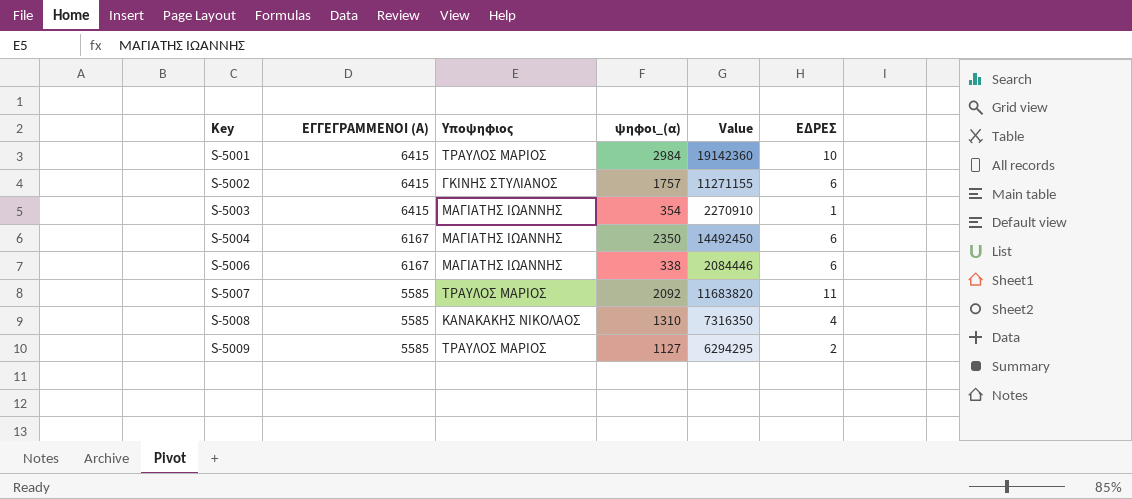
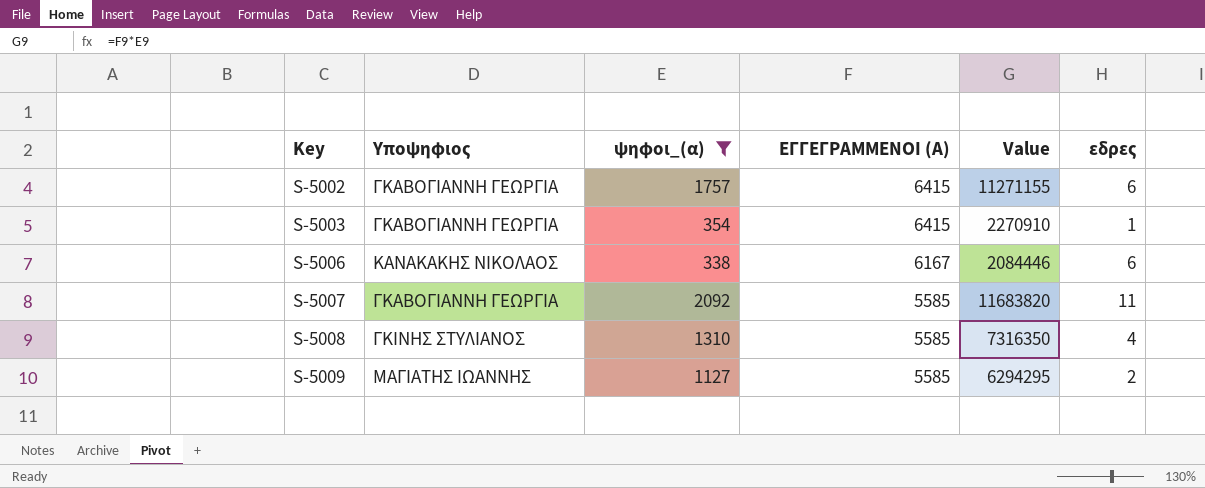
filter: none -> ψηφοι_(α) <= 2092
column ΕΓΓΕΓΡΑΜΜΕΝΟΙ (Α) | position: 2 -> 4
column name: ΕΔΡΕΣ -> εδρες
S-5002 | Υποψηφιος: ΓΚΙΝΗΣ ΣΤΥΛΙΑΝΟΣ -> ΓΚΑΒΟΓΙΑΝΝΗ ΓΕΩΡΓΙΑ
S-5003 | Υποψηφιος: ΜΑΓΙΑΤΗΣ ΙΩΑΝΝΗΣ -> ΓΚΑΒΟΓΙΑΝΝΗ ΓΕΩΡΓΙΑ
S-5006 | Υποψηφιος: ΜΑΓΙΑΤΗΣ ΙΩΑΝΝΗΣ -> ΚΑΝΑΚΑΚΗΣ ΝΙΚΟΛΑΟΣ
S-5007 | Υποψηφιος: ΤΡΑΥΛΟΣ ΜΑΡΙΟΣ -> ΓΚΑΒΟΓΙΑΝΝΗ ΓΕΩΡΓΙΑ
S-5008 | Υποψηφιος: ΚΑΝΑΚΑΚΗΣ ΝΙΚΟΛΑΟΣ -> ΓΚΙΝΗΣ ΣΤΥΛΙΑΝΟΣ
S-5009 | Υποψηφιος: ΤΡΑΥΛΟΣ ΜΑΡΙΟΣ -> ΜΑΓΙΑΤΗΣ ΙΩΑΝΝΗΣ

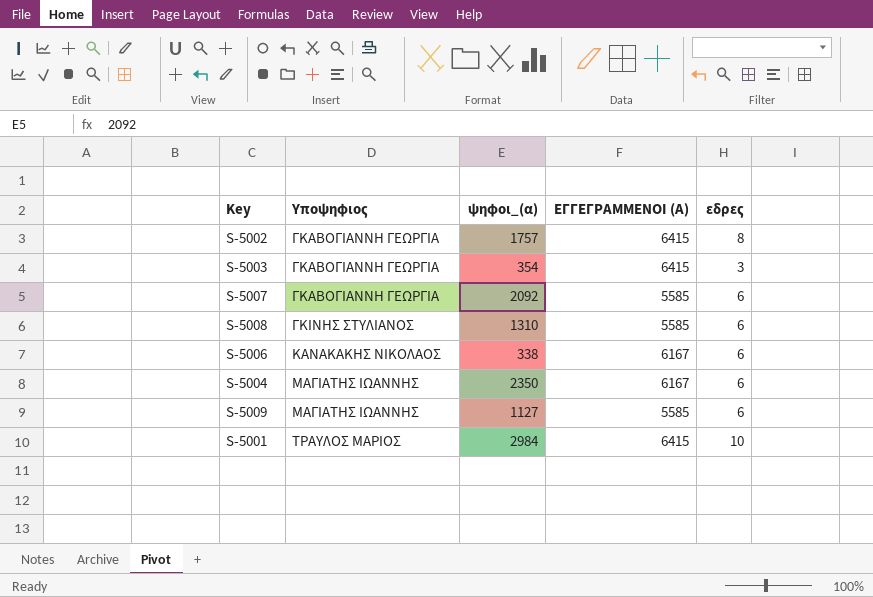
filter: ψηφοι_(α) <= 2092 -> none
row order: Key ascending -> Υποψηφιος ascending
column Value | formula: [ψηφοι_(α)] * [ΕΓΓΕΓΡΑΜΜΕΝΟΙ (Α)] -> none
S-5002 | εδρες: 6 -> 8
S-5003 | εδρες: 1 -> 3
S-5007 | εδρες: 11 -> 6
S-5008 | εδρες: 4 -> 6
S-5009 | εδρες: 2 -> 6

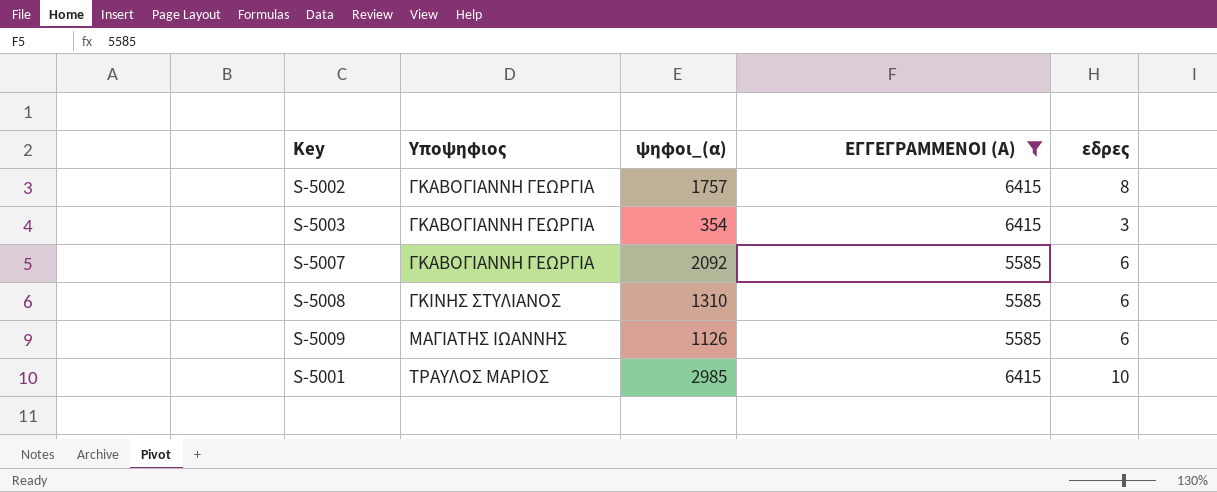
filter: none -> ΕΓΓΕΓΡΑΜΜΕΝΟΙ (Α) != 6167
S-5009 | ψηφοι_(α): 1127 -> 1126
S-5001 | ψηφοι_(α): 2984 -> 2985

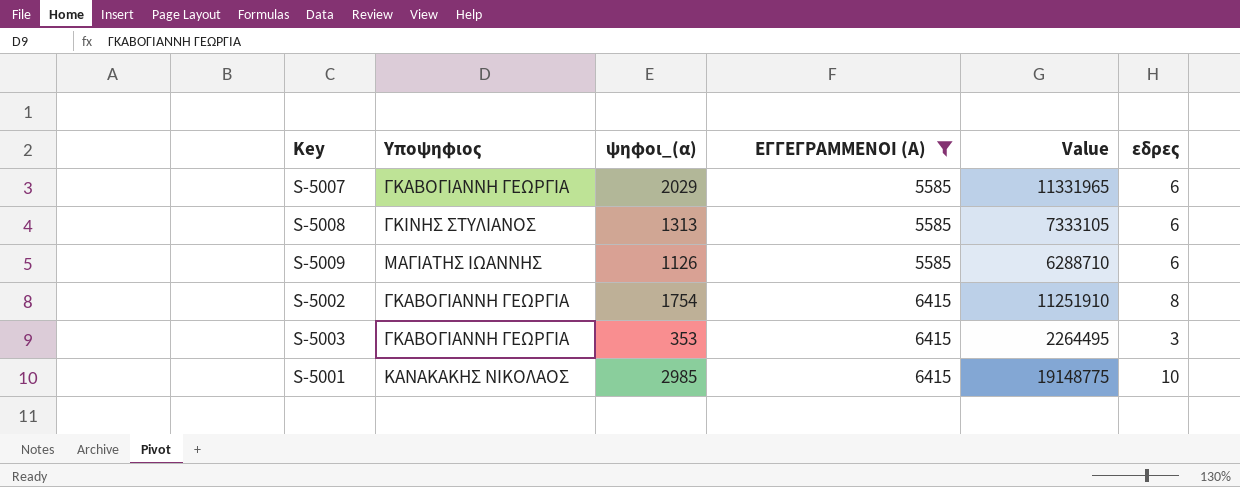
row order: Υποψηφιος ascending -> ΕΓΓΕΓΡΑΜΜΕΝΟΙ (Α) ascending
column Value | formula: none -> [ψηφοι_(α)] * [ΕΓΓΕΓΡΑΜΜΕΝΟΙ (Α)]
S-5007 | ψηφοι_(α): 2092 -> 2029
S-5008 | ψηφοι_(α): 1310 -> 1313
S-5002 | ψηφοι_(α): 1757 -> 1754
S-5003 | ψηφοι_(α): 354 -> 353
S-5001 | Υποψηφιος: ΤΡΑΥΛΟΣ ΜΑΡΙΟΣ -> ΚΑΝΑΚΑΚΗΣ ΝΙΚΟΛΑΟΣ

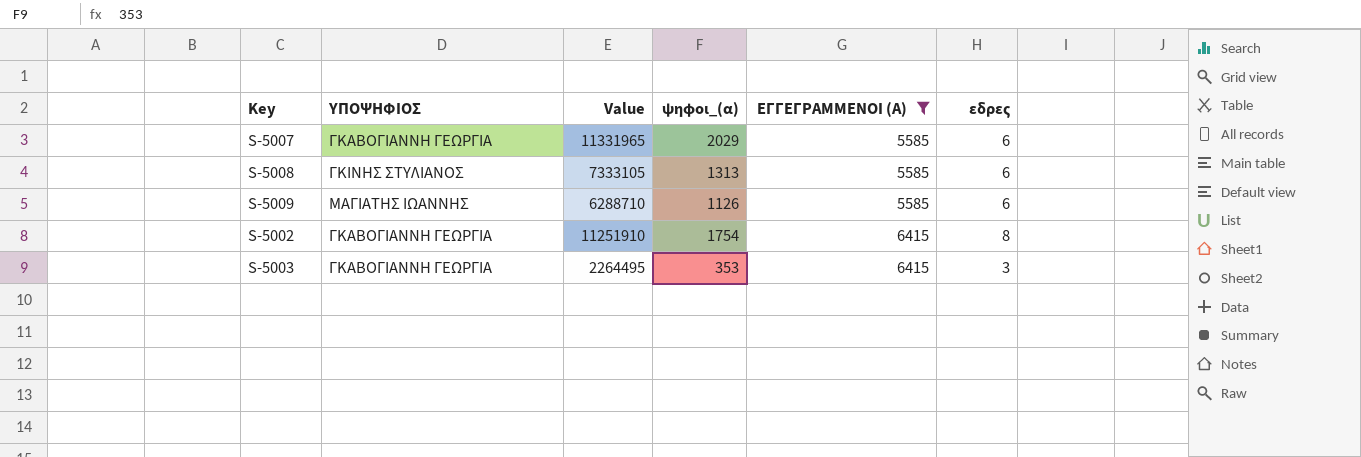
column name: Υποψηφιος -> ΥΠΟΨΗΦΙΟΣ
column Value | position: 5 -> 3
row S-5001: ΚΑΝΑΚΑΚΗΣ ΝΙΚΟΛΑΟΣ | 2985 | 6415 | 19148775 | 10 -> none

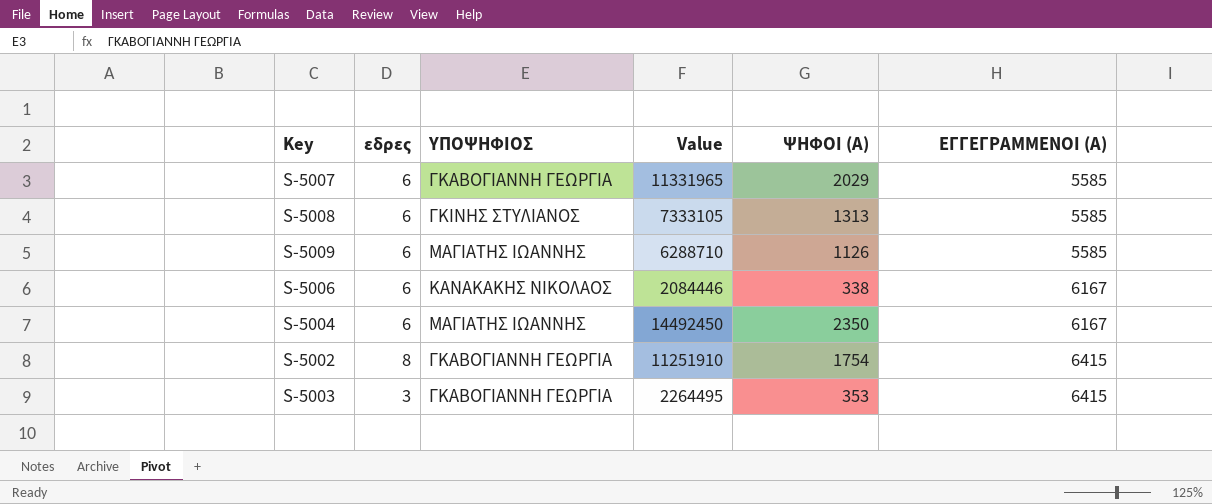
filter: ΕΓΓΕΓΡΑΜΜΕΝΟΙ (Α) != 6167 -> none
column εδρες | position: 6 -> 2
column name: ψηφοι_(α) -> ΨΗΦΟΙ (Α)

